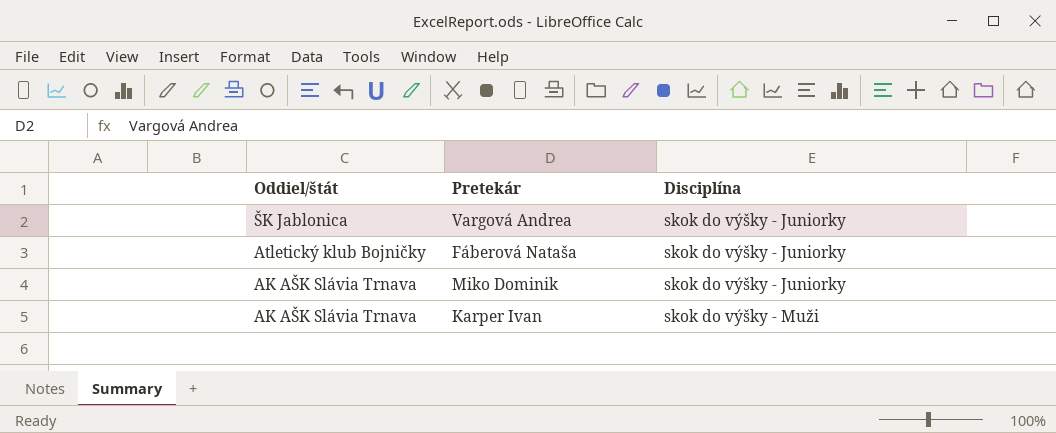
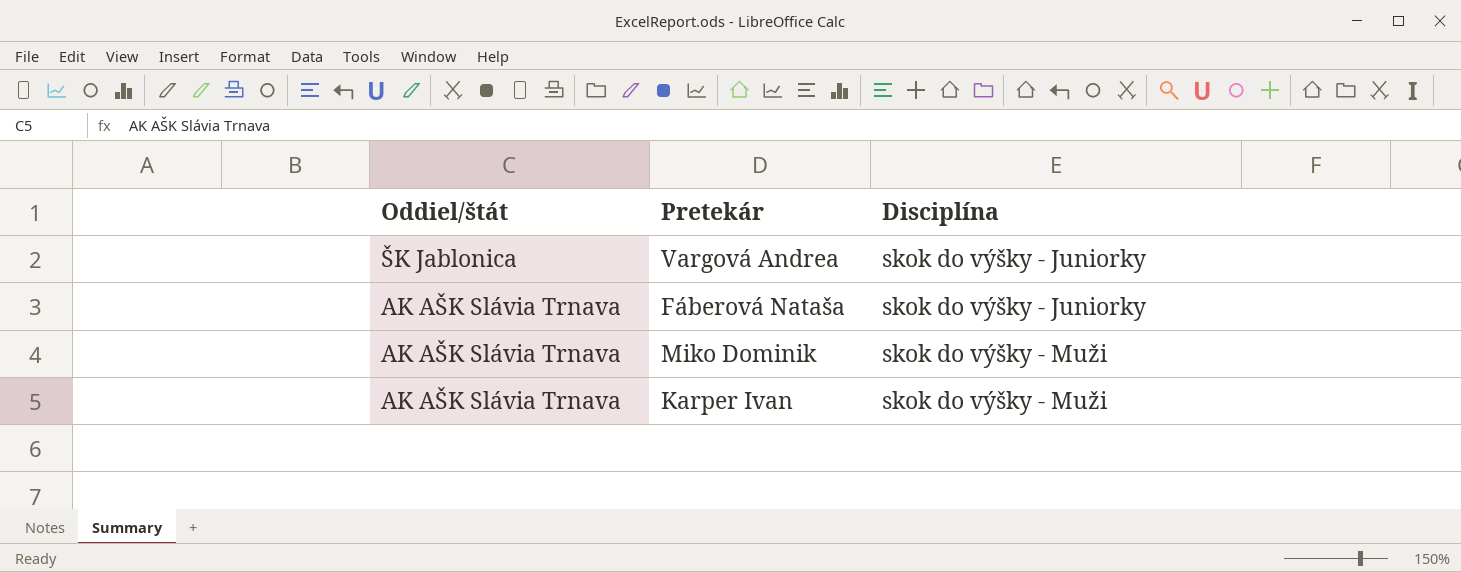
Fáberová Nataša | Oddiel/štát: Atletický klub Bojničky -> AK AŠK Slávia Trnava
Miko Dominik | Disciplína: skok do výšky - Juniorky -> skok do výšky - Muži

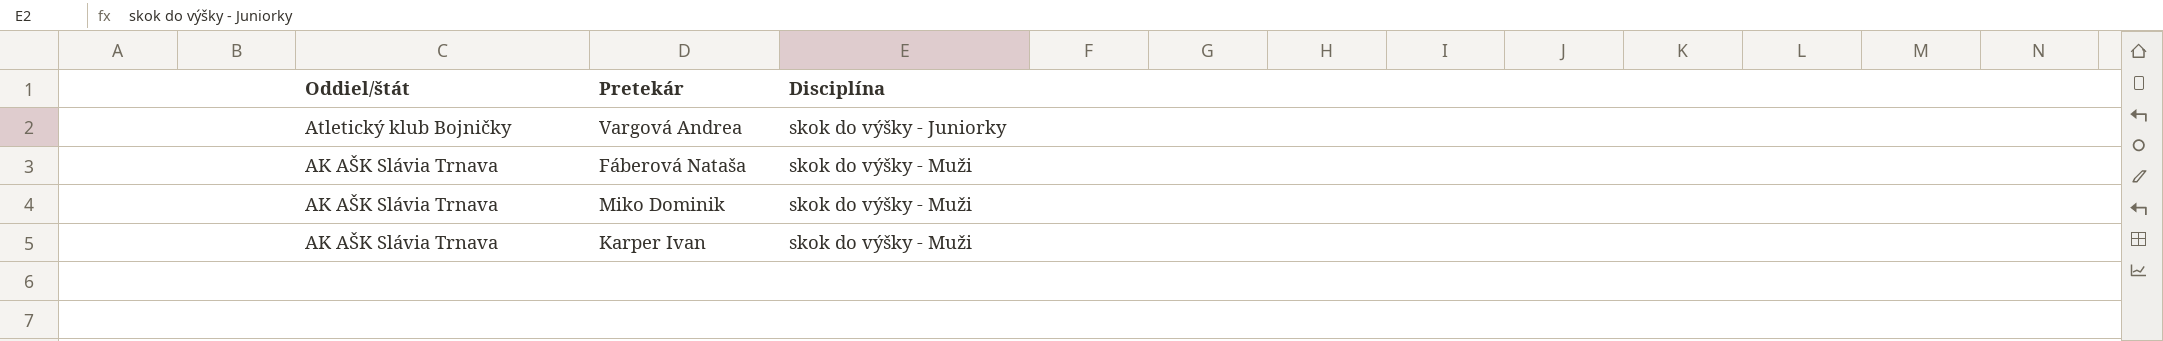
Vargová Andrea | Oddiel/štát: ŠK Jablonica -> Atletický klub Bojničky
Fáberová Nataša | Disciplína: skok do výšky - Juniorky -> skok do výšky - Muži

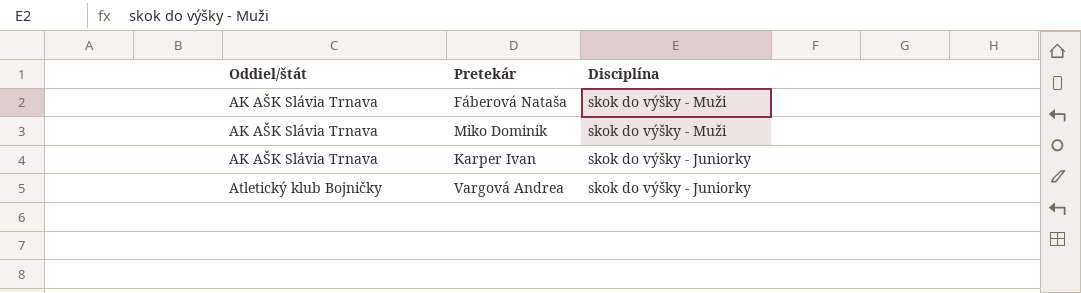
row order: Oddiel/štát descending -> Oddiel/štát ascending
Karper Ivan | Disciplína: skok do výšky - Muži -> skok do výšky - Juniorky

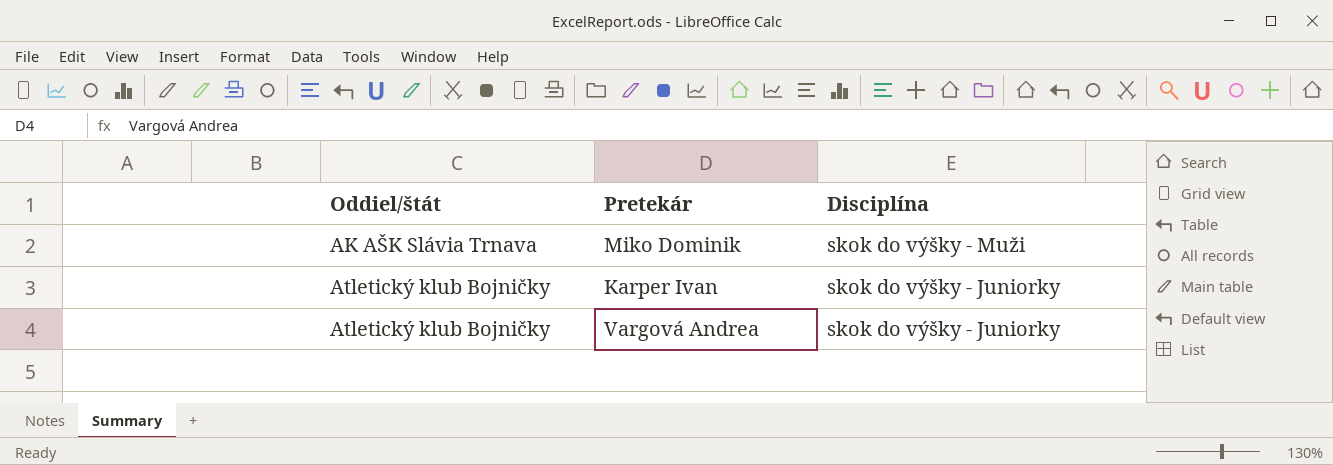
row Fáberová Nataša: AK AŠK Slávia Trnava | skok do výšky - Muži -> none
Karper Ivan | Oddiel/štát: AK AŠK Slávia Trnava -> Atletický klub Bojničky

